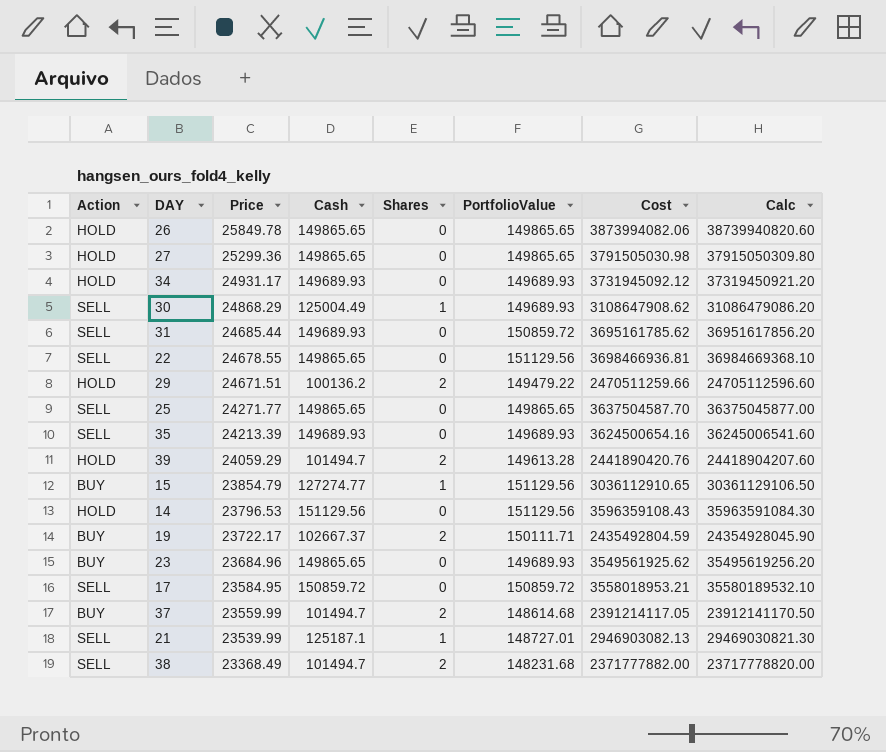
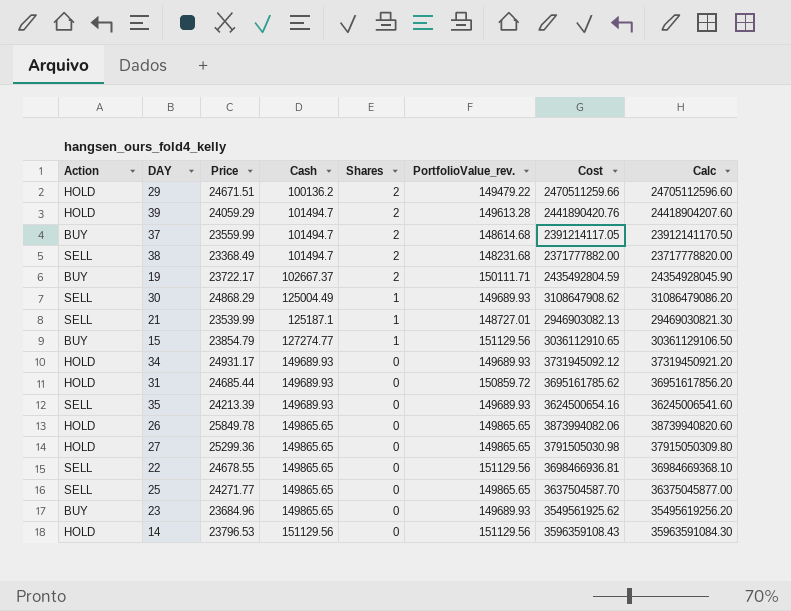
row order: Price descending -> Cash ascending
column name: PortfolioValue -> PortfolioValue_rev.
row 17: SELL | 23584.95 | 150859.72 | 0 | 150859.72 | 3558018953.21 | 35580189532.10 -> none
31 | Action: SELL -> HOLD

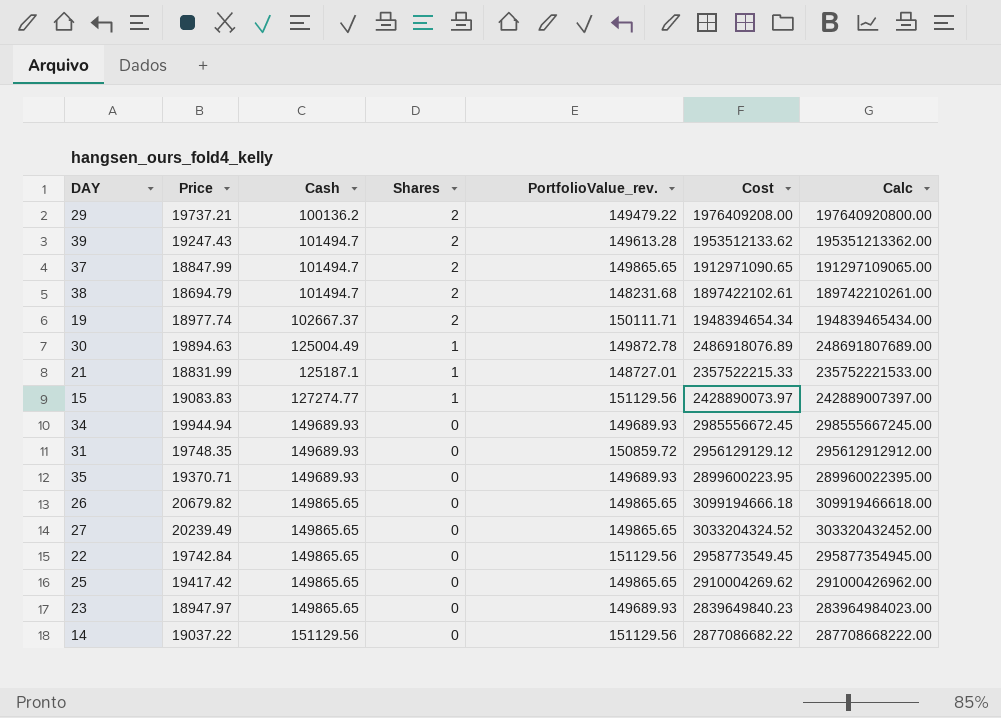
column Action | position: 1 -> none
column Calc | formula: [Cost] * 10 -> [Cost] * 100
29 | Price: 24671.51 -> 19737.21
29 | Cost: 2470511259.66 -> 1976409208.00
39 | Price: 24059.29 -> 19247.43
39 | Cost: 2441890420.76 -> 1953512133.62
37 | Price: 23559.99 -> 18847.99
37 | PortfolioValue_rev.: 148614.68 -> 149865.65
37 | Cost: 2391214117.05 -> 1912971090.65
38 | Price: 23368.49 -> 18694.79
38 | Cost: 2371777882.00 -> 1897422102.61
19 | Price: 23722.17 -> 18977.74
19 | Cost: 2435492804.59 -> 1948394654.34
30 | Price: 24868.29 -> 19894.63
30 | PortfolioValue_rev.: 149689.93 -> 149872.78
30 | Cost: 3108647908.62 -> 2486918076.89
21 | Price: 23539.99 -> 18831.99
21 | Cost: 2946903082.13 -> 2357522215.33
15 | Price: 23854.79 -> 19083.83
15 | Cost: 3036112910.65 -> 2428890073.97
34 | Price: 24931.17 -> 19944.94
34 | Cost: 3731945092.12 -> 2985556672.45
31 | Price: 24685.44 -> 19748.35
31 | Cost: 3695161785.62 -> 2956129129.12
35 | Price: 24213.39 -> 19370.71
35 | Cost: 3624500654.16 -> 2899600223.95
26 | Price: 25849.78 -> 20679.82
26 | Cost: 3873994082.06 -> 3099194666.18
27 | Price: 25299.36 -> 20239.49
27 | Cost: 3791505030.98 -> 3033204324.52
22 | Price: 24678.55 -> 19742.84
22 | Cost: 3698466936.81 -> 2958773549.45
25 | Price: 24271.77 -> 19417.42
25 | Cost: 3637504587.70 -> 2910004269.62
23 | Price: 23684.96 -> 18947.97
23 | Cost: 3549561925.62 -> 2839649840.23
14 | Price: 23796.53 -> 19037.22
14 | Cost: 3596359108.43 -> 2877086682.22

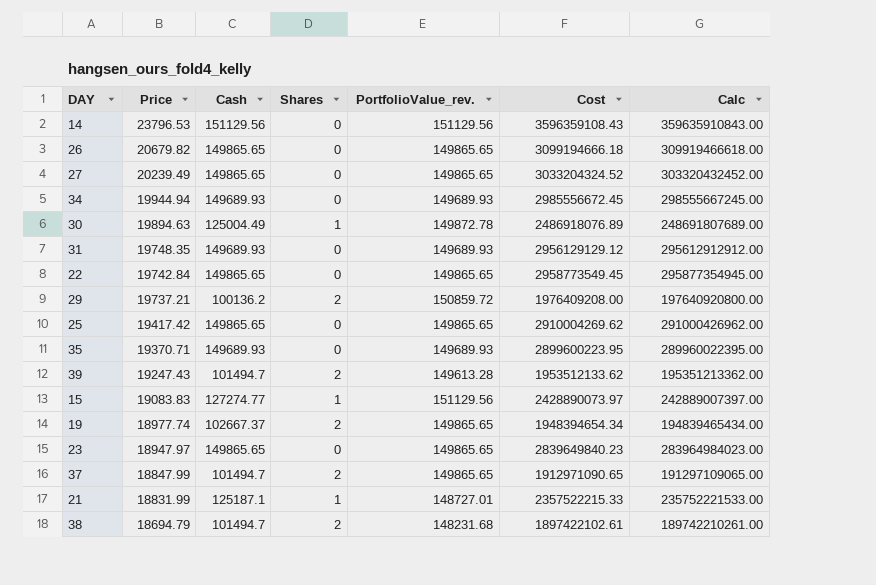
row order: Cash ascending -> Price descending
14 | Price: 19037.22 -> 23796.53
14 | Cost: 2877086682.22 -> 3596359108.43
14 | Calc: 287708668222.00 -> 359635910843.00
31 | PortfolioValue_rev.: 150859.72 -> 149689.93
22 | PortfolioValue_rev.: 151129.56 -> 149865.65
29 | PortfolioValue_rev.: 149479.22 -> 150859.72
19 | PortfolioValue_rev.: 150111.71 -> 149865.65
23 | PortfolioValue_rev.: 149689.93 -> 149865.65

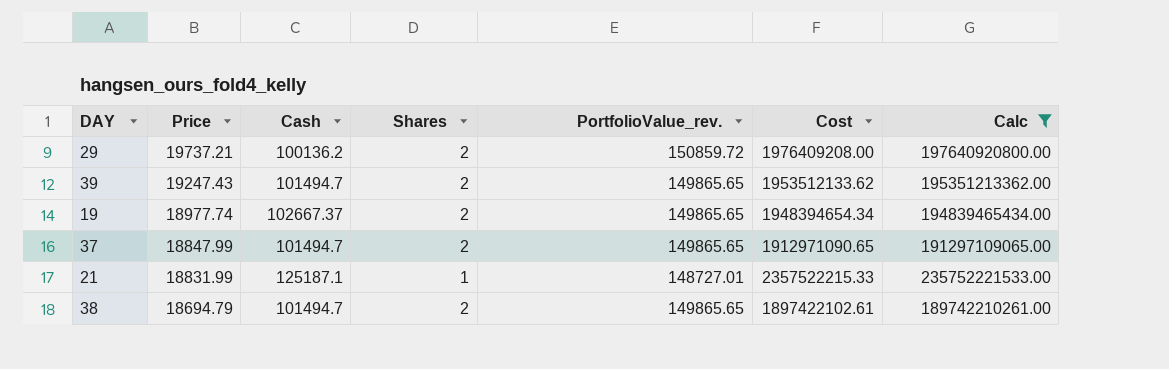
filter: none -> Calc <= 235752221533.00
39 | PortfolioValue_rev.: 149613.28 -> 149865.65
38 | PortfolioValue_rev.: 148231.68 -> 149865.65

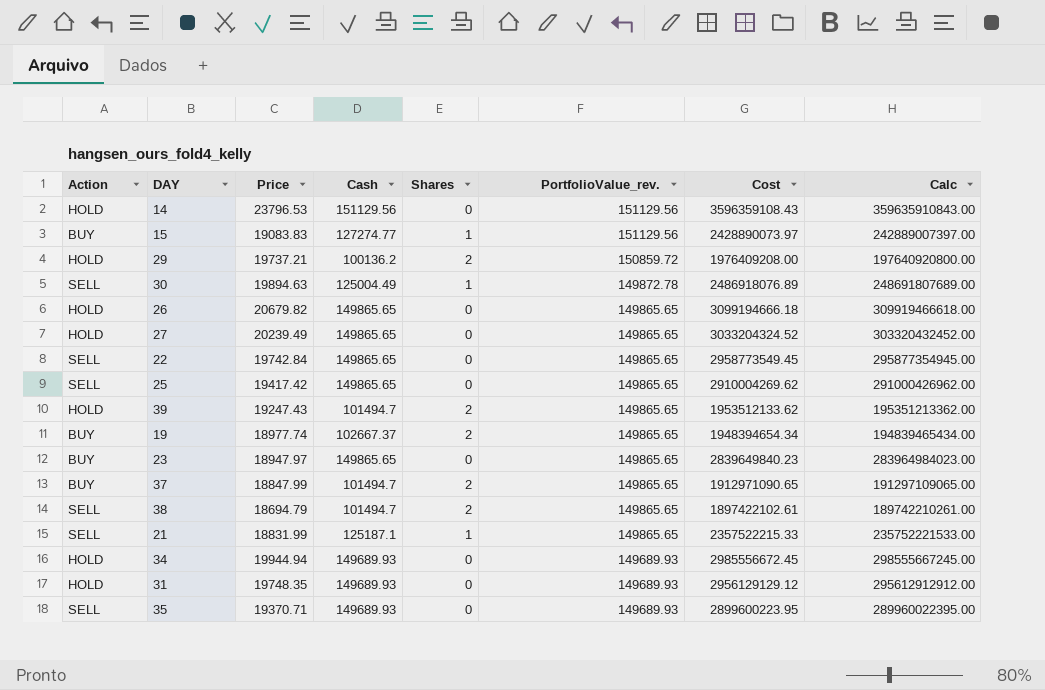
filter: Calc <= 235752221533.00 -> none
row order: Price descending -> PortfolioValue_rev. descending
column Action | position: none -> 1
21 | PortfolioValue_rev.: 148727.01 -> 149865.65

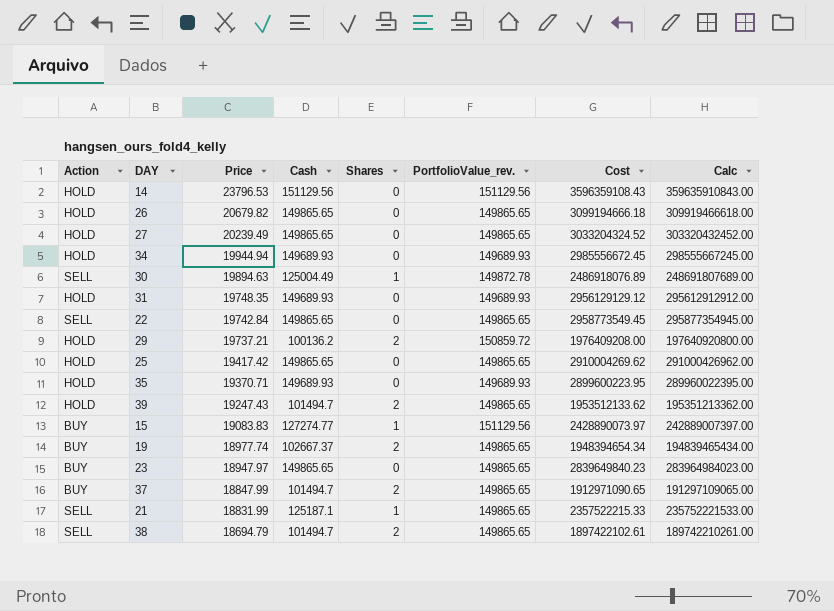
row order: PortfolioValue_rev. descending -> Price descending
25 | Action: SELL -> HOLD
35 | Action: SELL -> HOLD

